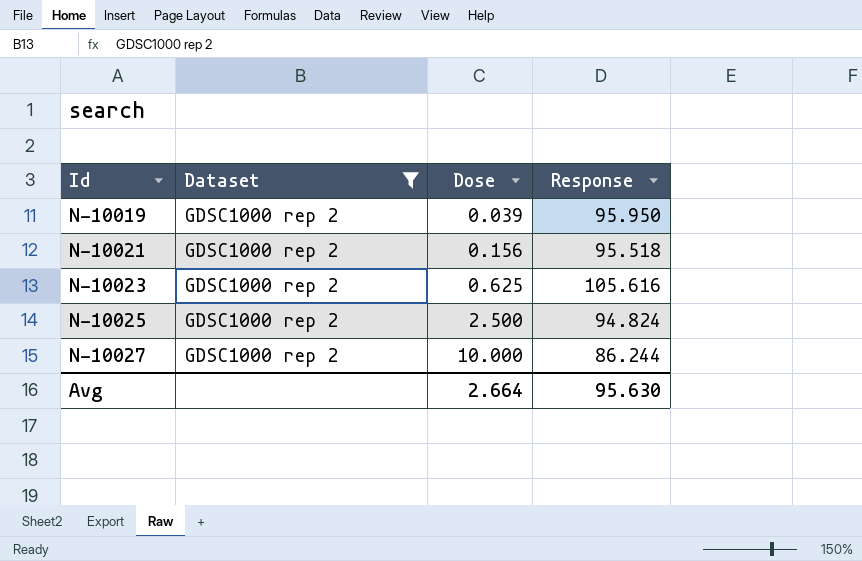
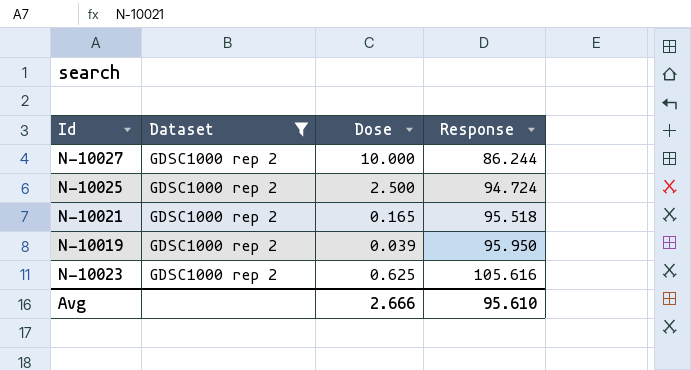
row order: Id ascending -> Response ascending
N-10025 | Response: 94.824 -> 94.724
N-10021 | Dose: 0.156 -> 0.165
Avg | Dose: 2.664 -> 2.666
Avg | Response: 95.630 -> 95.610

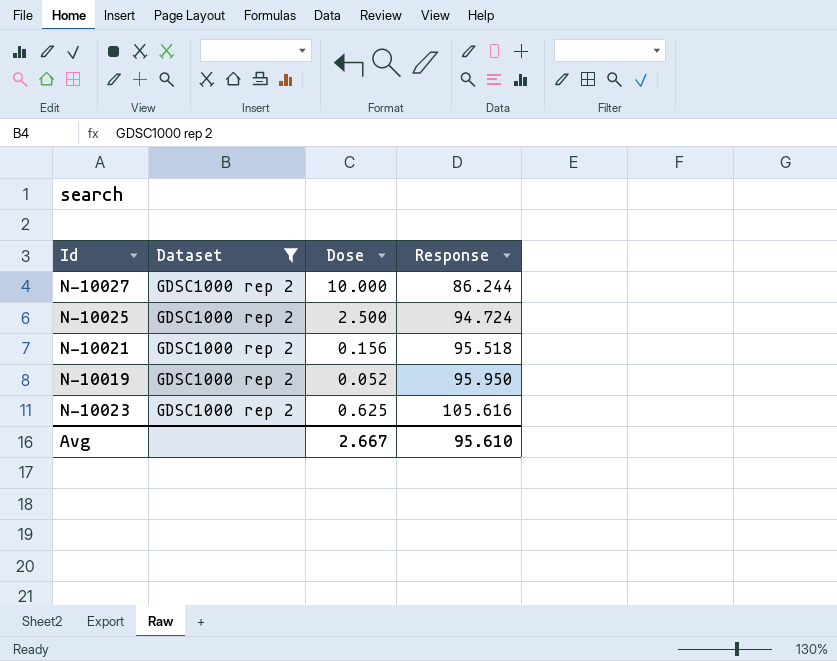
N-10021 | Dose: 0.165 -> 0.156
N-10019 | Dose: 0.039 -> 0.052
Avg | Dose: 2.666 -> 2.667

